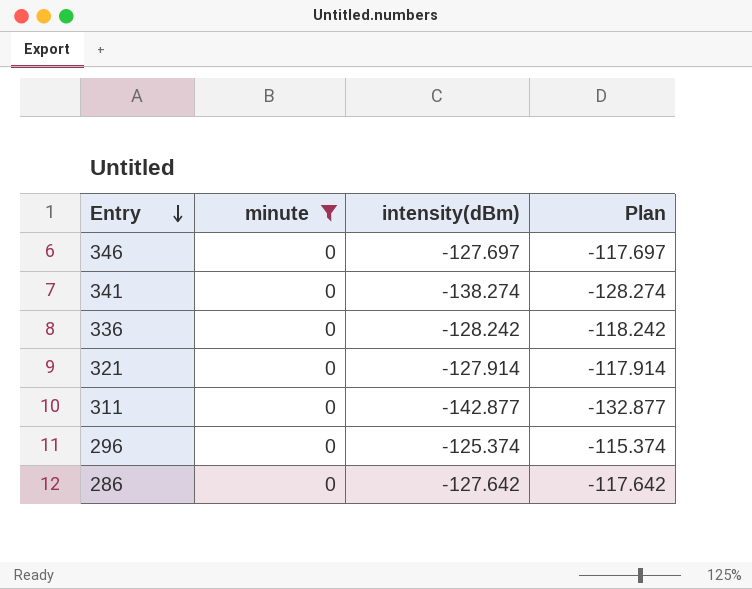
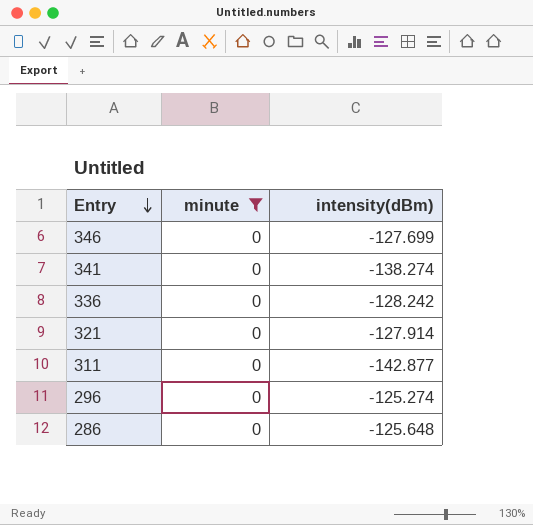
column Plan | formula: [intensity(dBm)] + 10 -> none
346 | intensity(dBm): -127.697 -> -127.699
296 | intensity(dBm): -125.374 -> -125.274
286 | intensity(dBm): -127.642 -> -125.648

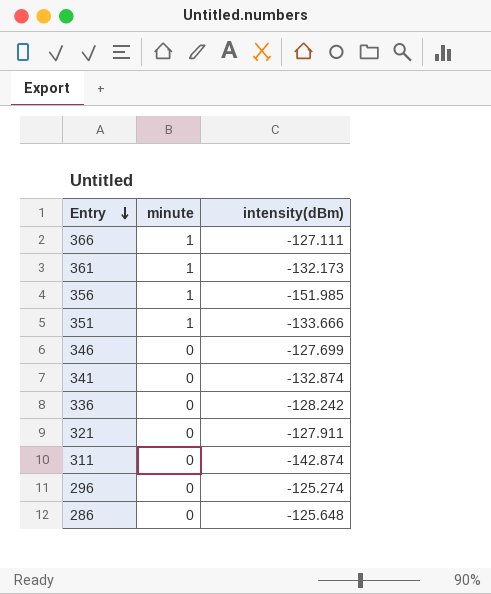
filter: minute = 0 -> none
341 | intensity(dBm): -138.274 -> -132.874
321 | intensity(dBm): -127.914 -> -127.911
311 | intensity(dBm): -142.877 -> -142.874

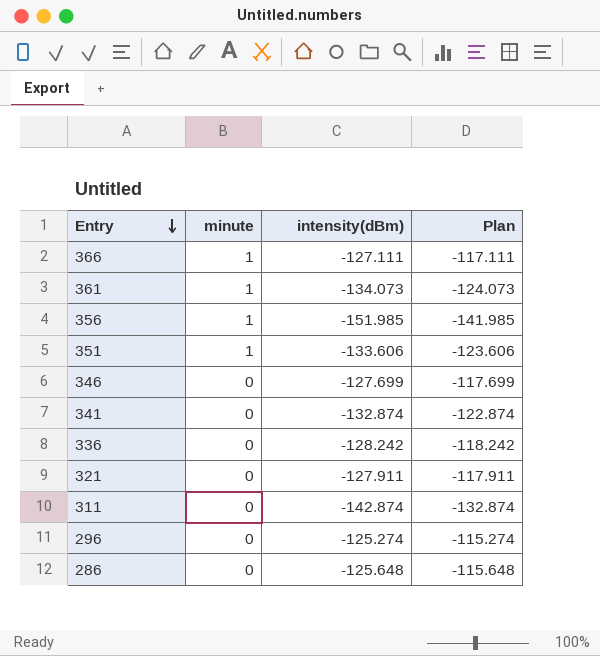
column Plan | formula: none -> [intensity(dBm)] + 10
361 | intensity(dBm): -132.173 -> -134.073
351 | intensity(dBm): -133.666 -> -133.606

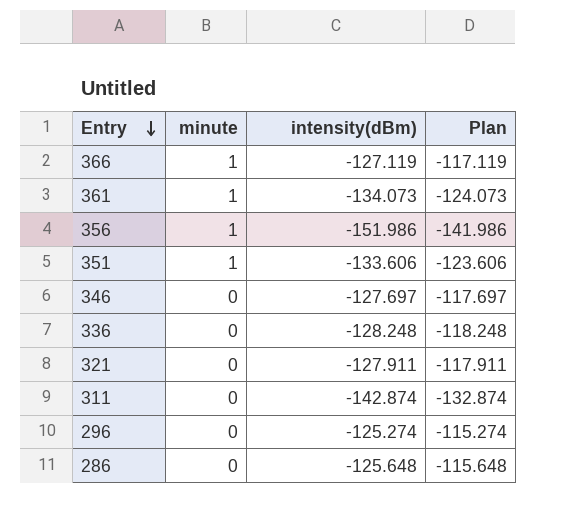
row 341: 0 | -132.874 | -122.874 -> none
366 | intensity(dBm): -127.111 -> -127.119
366 | Plan: -117.111 -> -117.119
356 | intensity(dBm): -151.985 -> -151.986
356 | Plan: -141.985 -> -141.986
346 | intensity(dBm): -127.699 -> -127.697
346 | Plan: -117.699 -> -117.697
336 | intensity(dBm): -128.242 -> -128.248
336 | Plan: -118.242 -> -118.248

